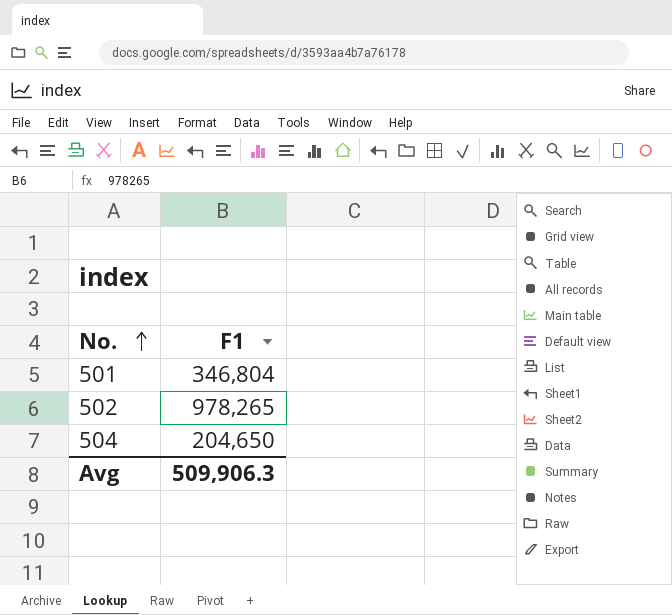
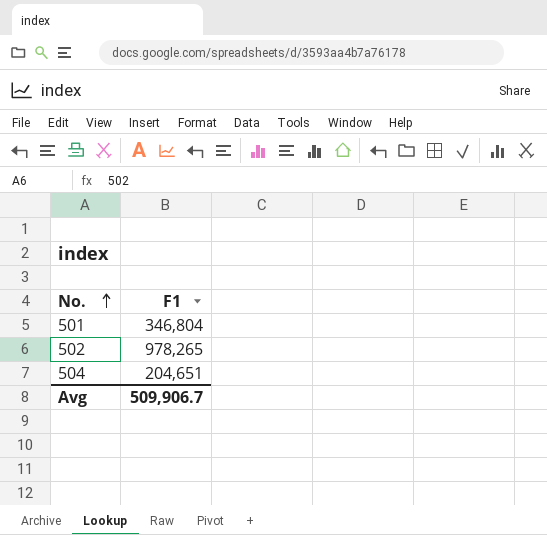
504 | F1: 204,650 -> 204,651
Avg | F1: 509,906.3 -> 509,906.7

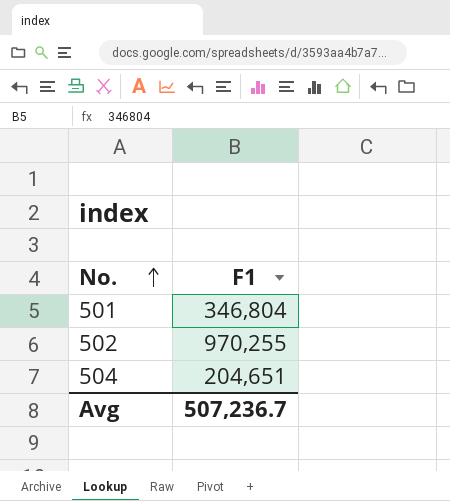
502 | F1: 978,265 -> 970,255
Avg | F1: 509,906.7 -> 507,236.7

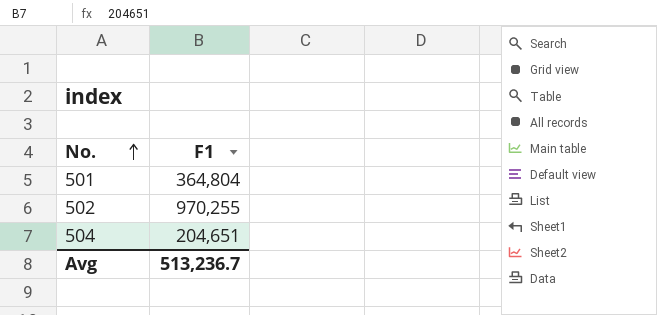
501 | F1: 346,804 -> 364,804
Avg | F1: 507,236.7 -> 513,236.7

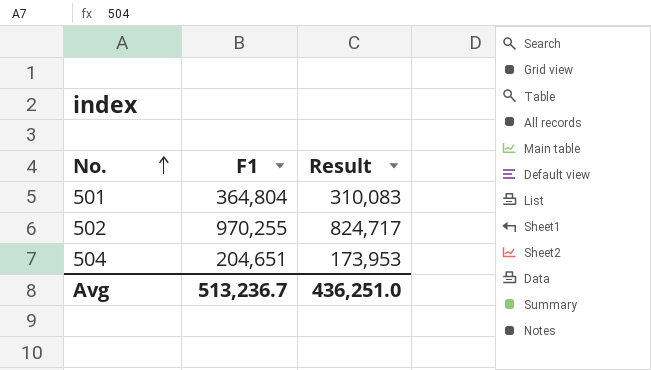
column Result | formula: none -> [F1] * 0.85

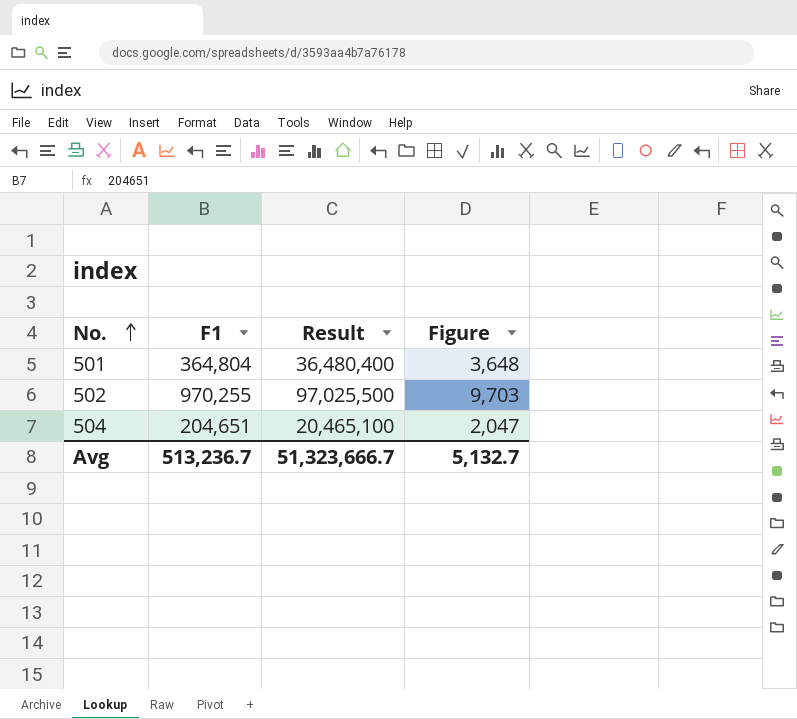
column Result | formula: [F1] * 0.85 -> [F1] * 100
column Figure | formula: none -> [F1] * 0.01
Avg | Result: 436,251.0 -> 51,323,666.7

